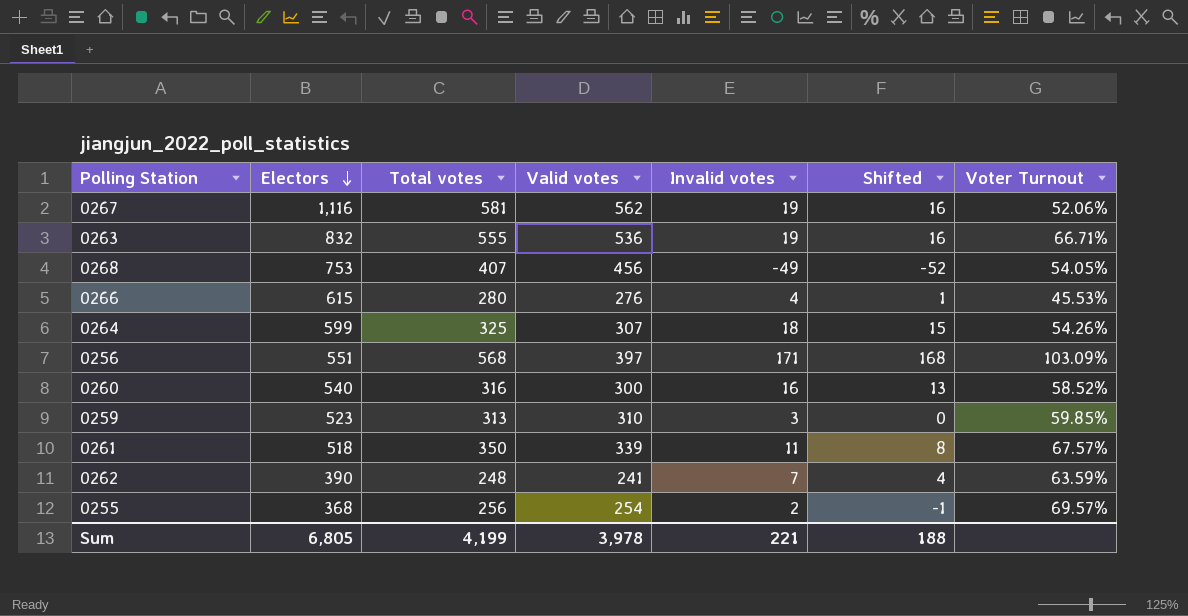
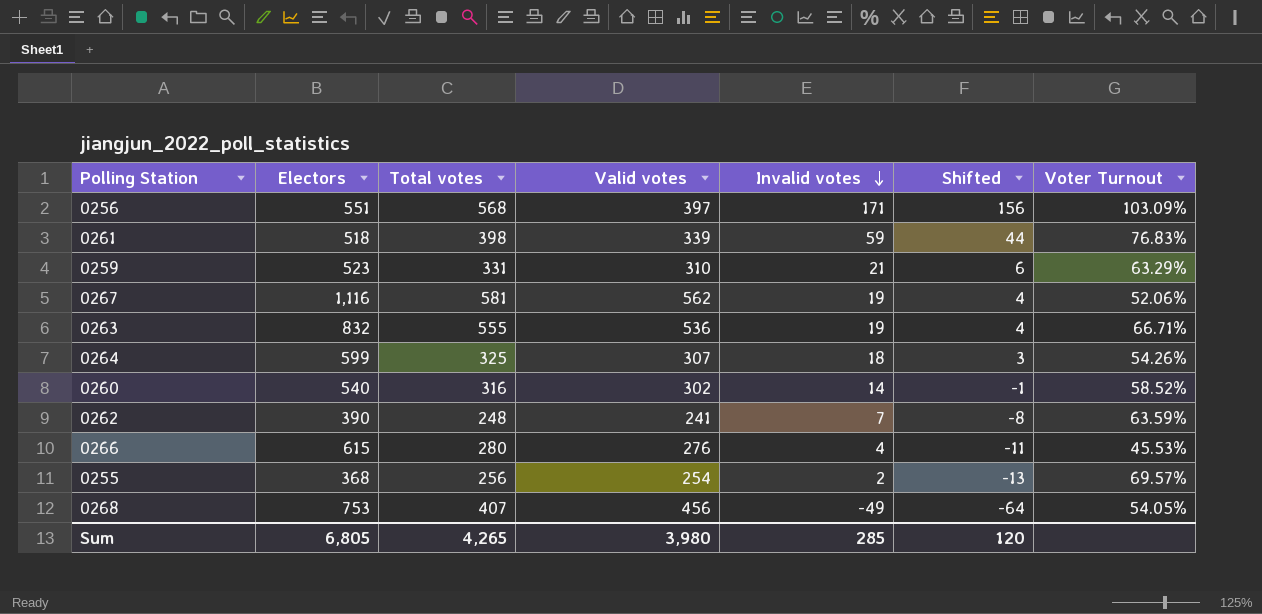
row order: Electors descending -> Invalid votes descending
column Shifted | formula: [Invalid votes] - 3 -> [Invalid votes] - 15
0261 | Total votes: 350 -> 398
0261 | Invalid votes: 11 -> 59
0261 | Voter Turnout: 67.57% -> 76.83%
0259 | Total votes: 313 -> 331
0259 | Invalid votes: 3 -> 21
0259 | Voter Turnout: 59.85% -> 63.29%
0260 | Valid votes: 300 -> 302
0260 | Invalid votes: 16 -> 14
Sum | Total votes: 4,199 -> 4,265
Sum | Valid votes: 3,978 -> 3,980
Sum | Invalid votes: 221 -> 285
Sum | Shifted: 188 -> 120

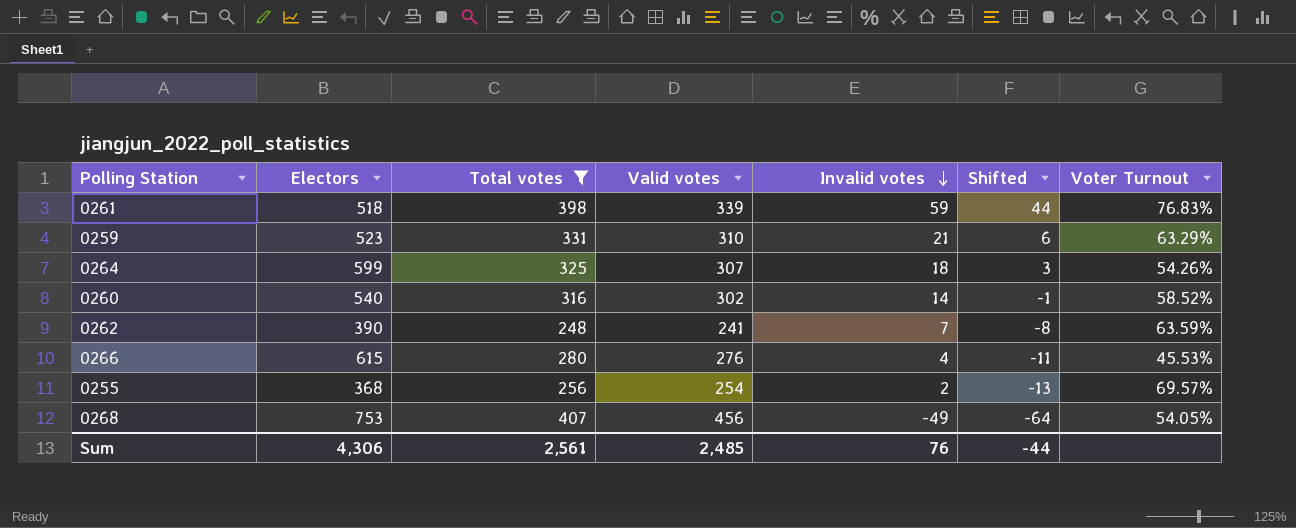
filter: none -> Total votes <= 407
Sum | Electors: 6,805 -> 4,306
Sum | Total votes: 4,265 -> 2,561
Sum | Valid votes: 3,980 -> 2,485
Sum | Invalid votes: 285 -> 76
Sum | Shifted: 120 -> -44

